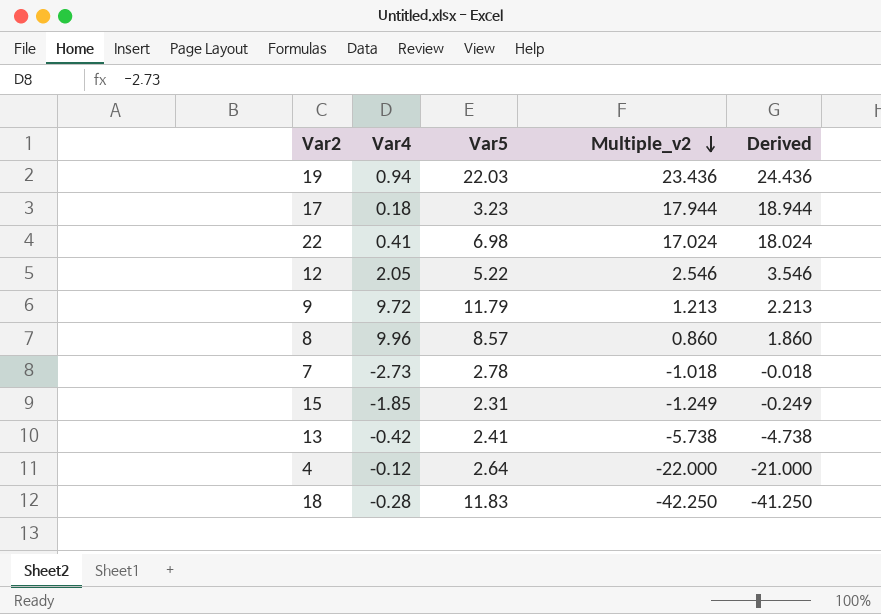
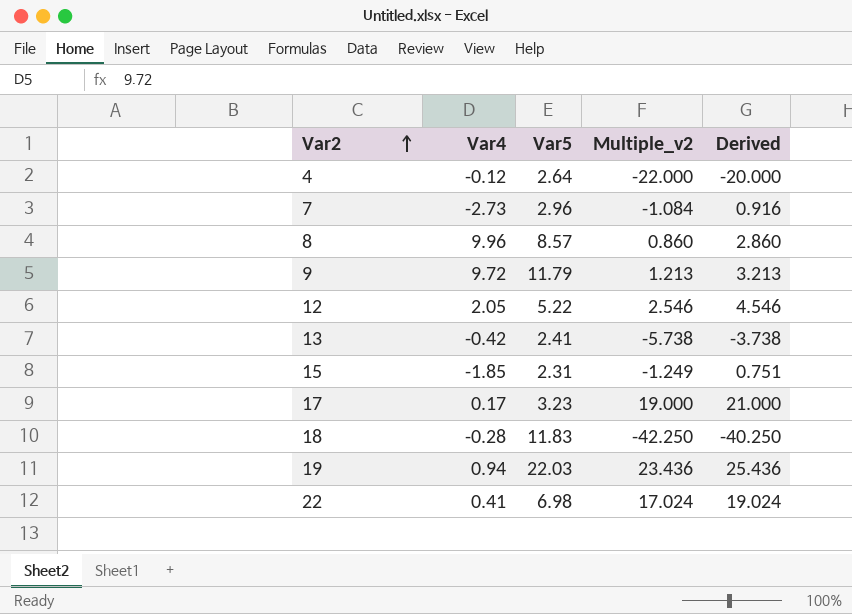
row order: Multiple_v2 descending -> Var2 ascending
column Derived | formula: [Multiple_v2] + 1 -> [Multiple_v2] + 2
7 | Var5: 2.78 -> 2.96
7 | Multiple_v2: -1.018 -> -1.084
17 | Var4: 0.18 -> 0.17
17 | Multiple_v2: 17.944 -> 19.000

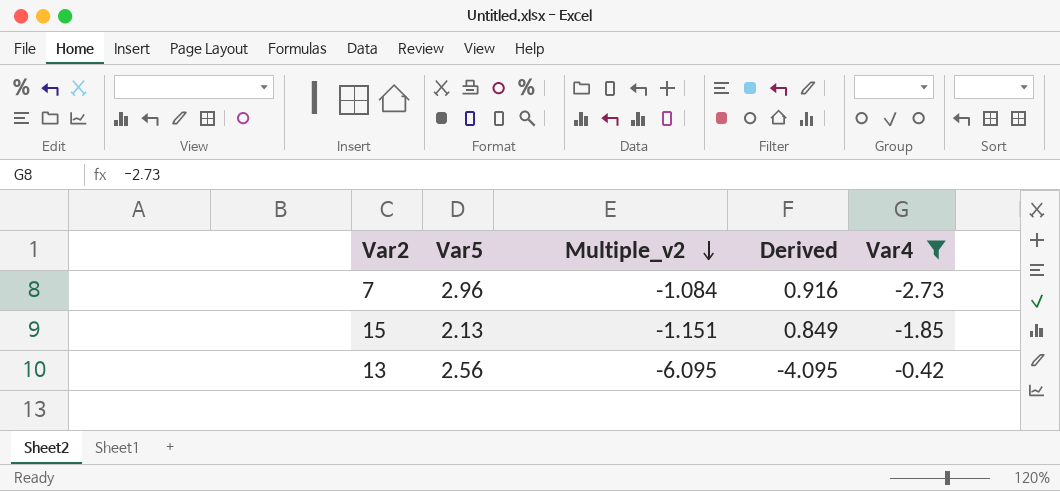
filter: none -> Var4 <= -0.42
row order: Var2 ascending -> Multiple_v2 descending
column Var4 | position: 2 -> 5
15 | Var5: 2.31 -> 2.13
15 | Multiple_v2: -1.249 -> -1.151
15 | Derived: 0.751 -> 0.849
13 | Var5: 2.41 -> 2.56
13 | Multiple_v2: -5.738 -> -6.095
13 | Derived: -3.738 -> -4.095

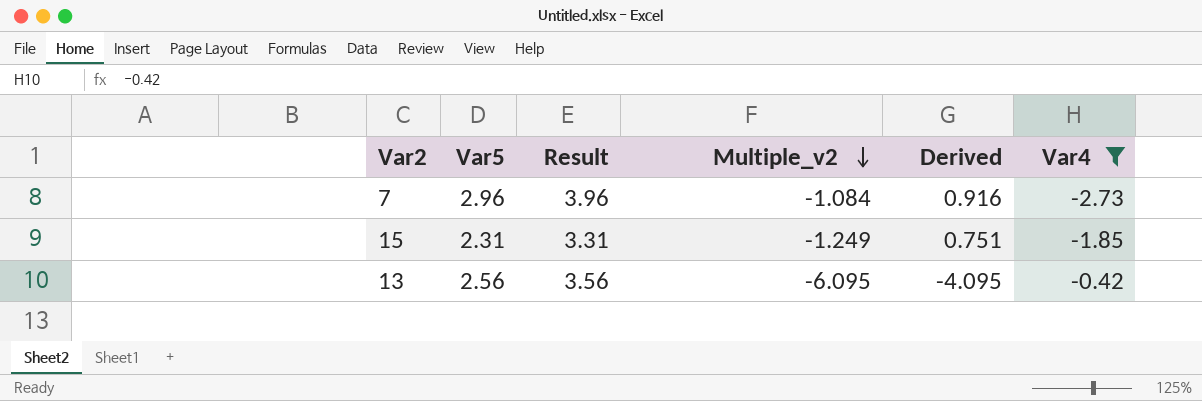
column Result | formula: none -> [Var5] + 1
15 | Var5: 2.13 -> 2.31
15 | Multiple_v2: -1.151 -> -1.249
15 | Derived: 0.849 -> 0.751

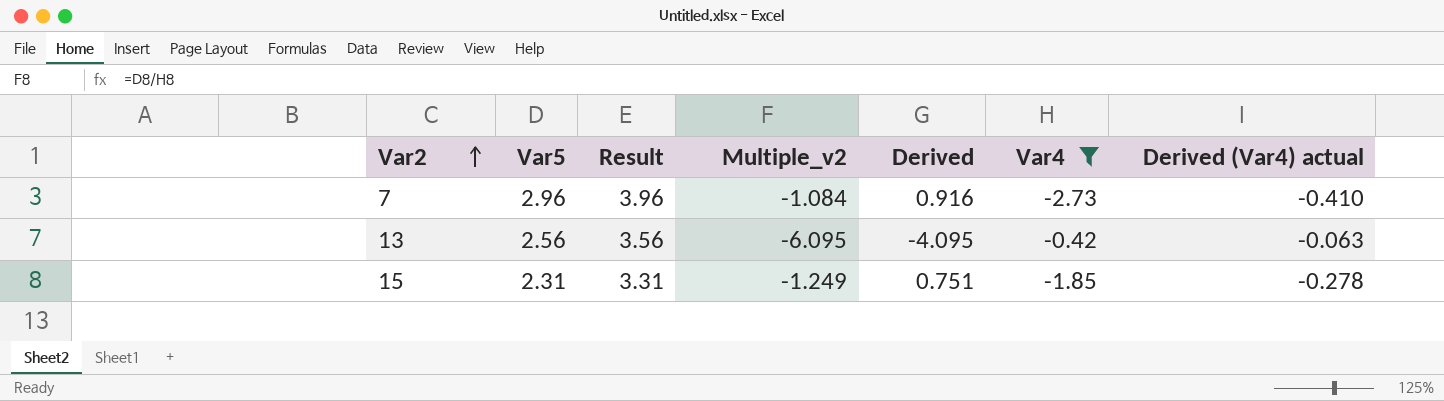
row order: Multiple_v2 descending -> Var2 ascending
column Derived (Var4) actual | formula: none -> [Var4] * 0.15

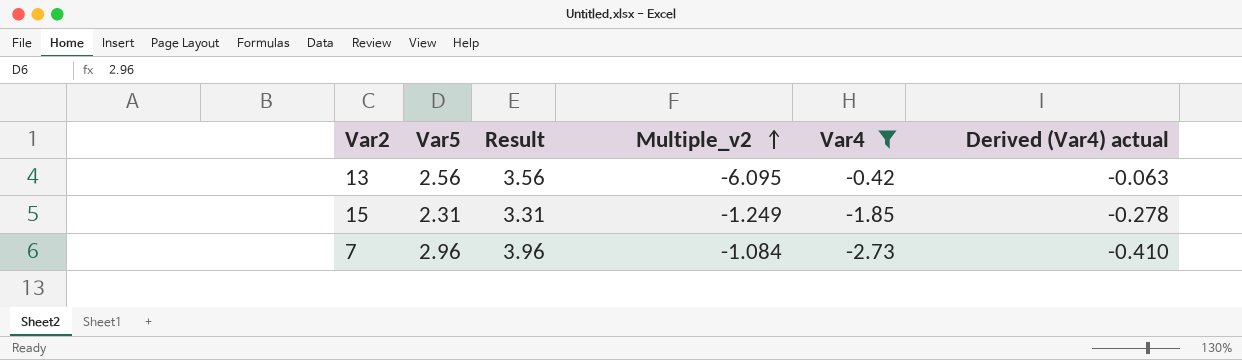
row order: Var2 ascending -> Multiple_v2 ascending
column Derived | formula: [Multiple_v2] + 2 -> none

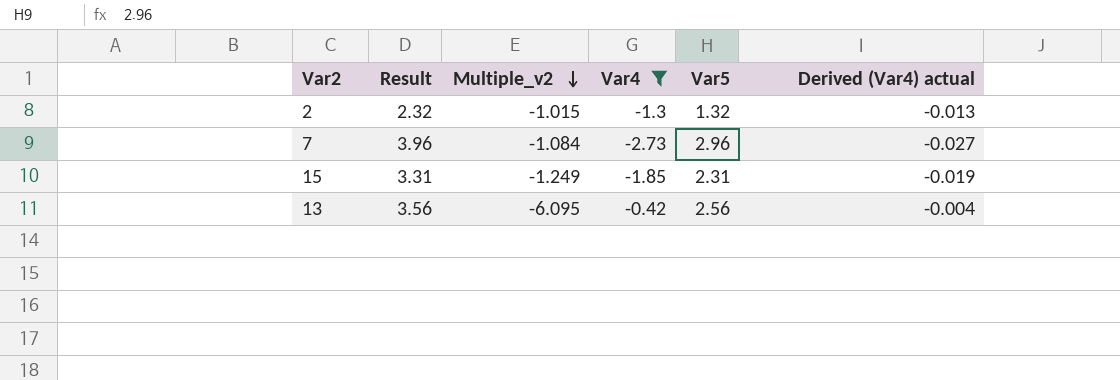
row order: Multiple_v2 ascending -> Multiple_v2 descending
column Var5 | position: 2 -> 5
column Derived (Var4) actual | formula: [Var4] * 0.15 -> [Var4] * 0.01
row 2: none -> 2.32 | -1.015 | -1.3 | 1.32 | -0.013

